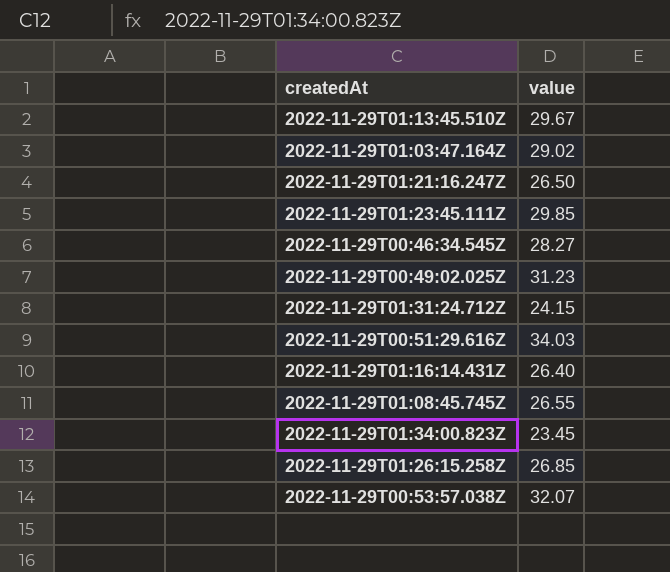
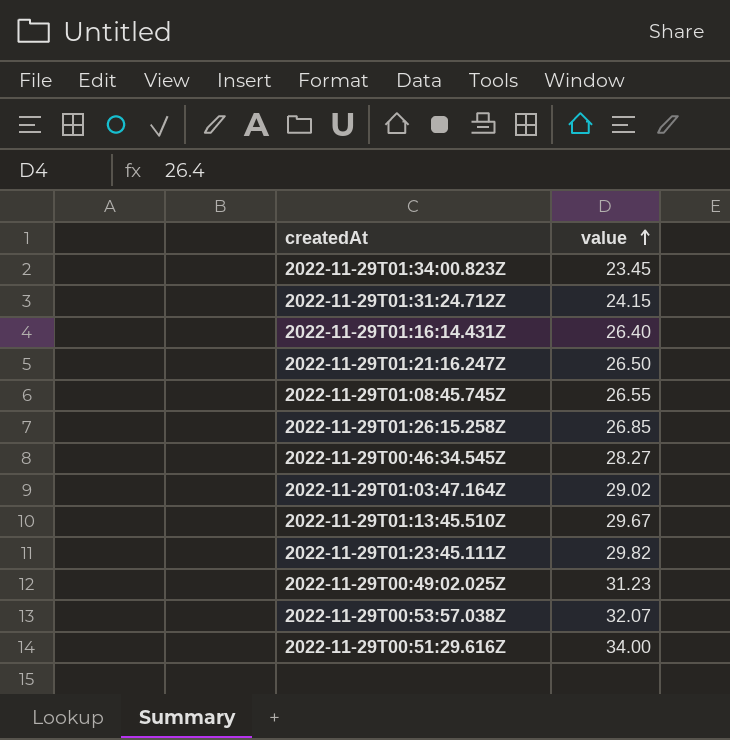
row order: none -> value ascending
2022-11-29T01:23:45.111Z | value: 29.85 -> 29.82
2022-11-29T00:51:29.616Z | value: 34.03 -> 34.00

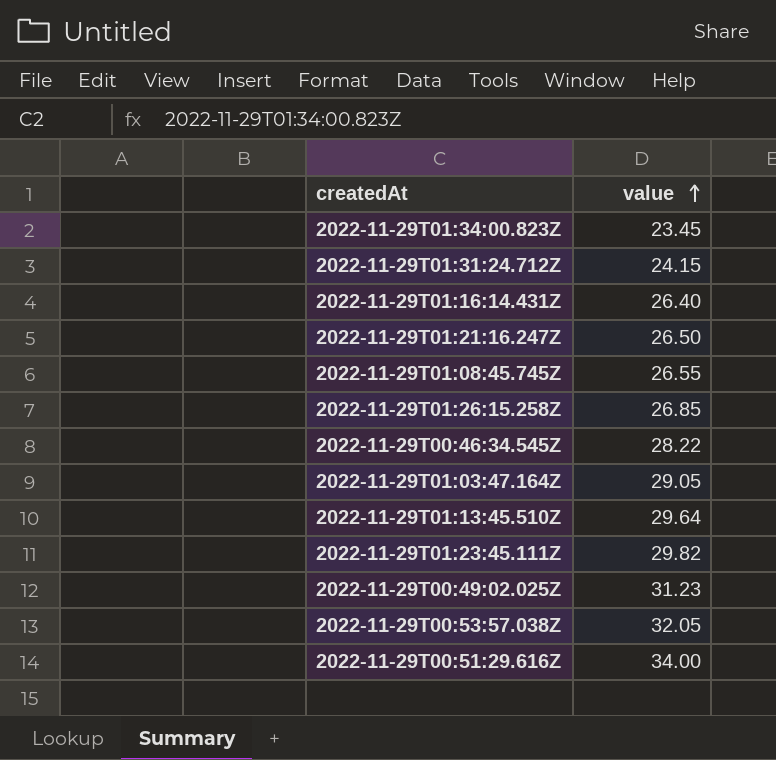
2022-11-29T00:46:34.545Z | value: 28.27 -> 28.22
2022-11-29T01:03:47.164Z | value: 29.02 -> 29.05
2022-11-29T01:13:45.510Z | value: 29.67 -> 29.64
2022-11-29T00:53:57.038Z | value: 32.07 -> 32.05

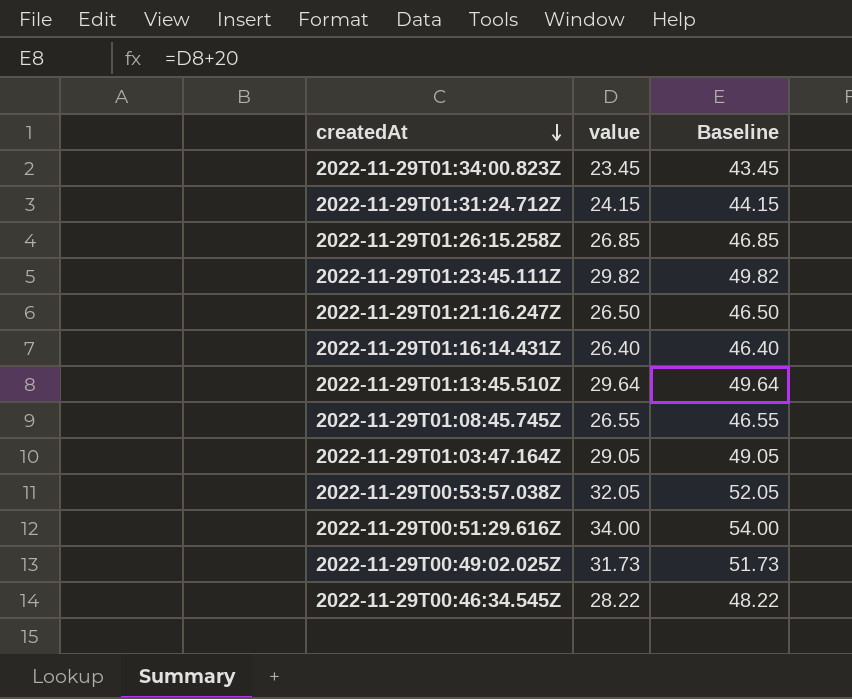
row order: value ascending -> createdAt descending
column Baseline | formula: none -> [value] + 20
2022-11-29T00:49:02.025Z | value: 31.23 -> 31.73

